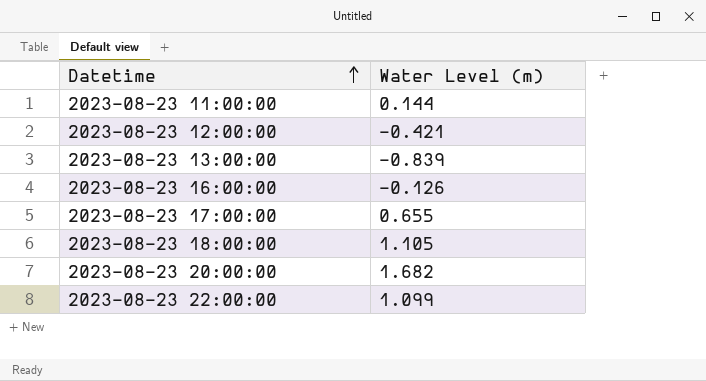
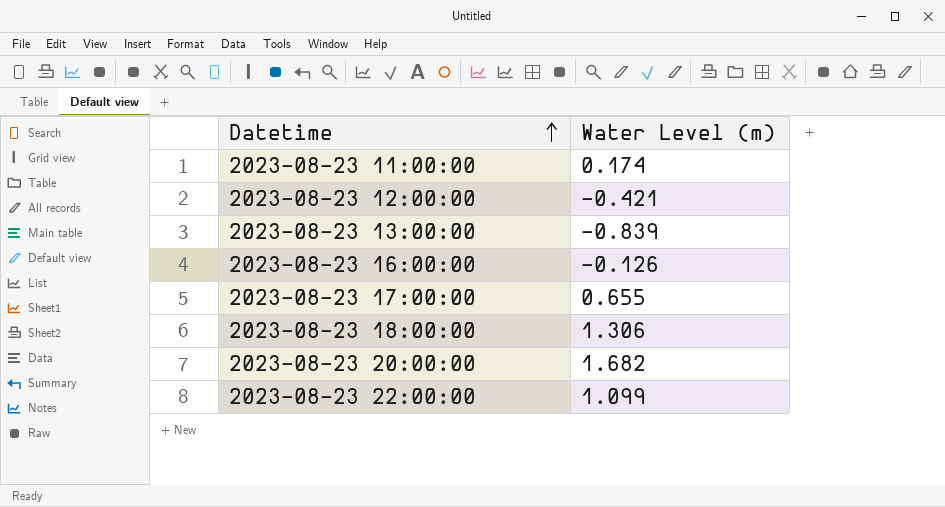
2023-08-23 11:00:00 | Water Level (m): 0.144 -> 0.174
2023-08-23 18:00:00 | Water Level (m): 1.105 -> 1.306

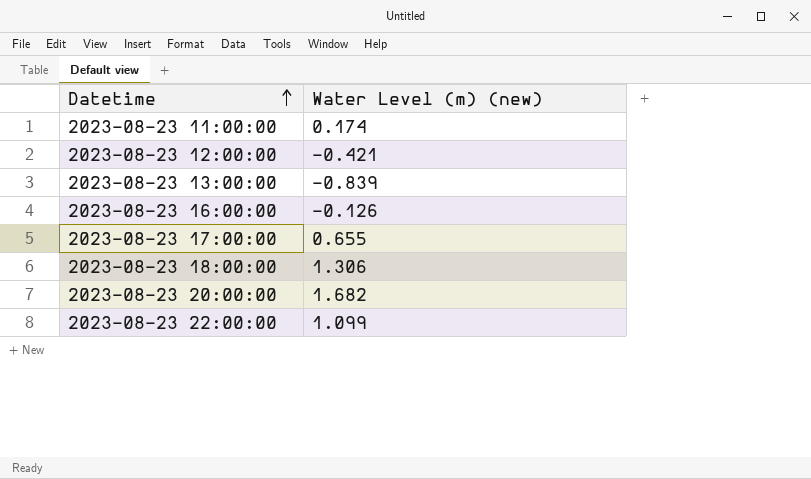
column name: Water Level (m) -> Water Level (m) (new)

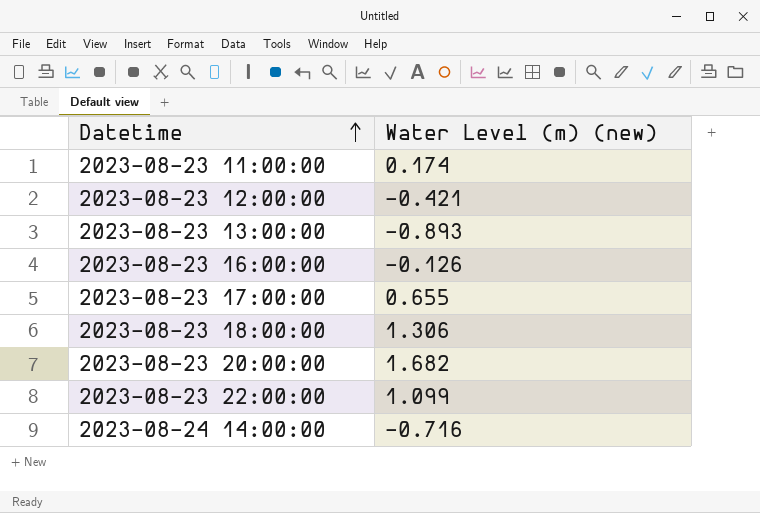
2023-08-23 13:00:00 | Water Level (m) (new): -0.839 -> -0.893
row 2023-08-24 14:00:00: none -> -0.716

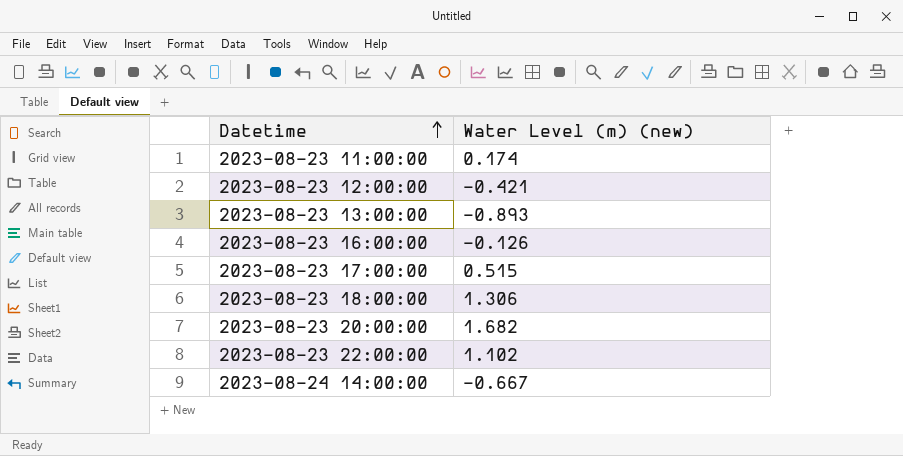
2023-08-23 17:00:00 | Water Level (m) (new): 0.655 -> 0.515
2023-08-23 22:00:00 | Water Level (m) (new): 1.099 -> 1.102
2023-08-24 14:00:00 | Water Level (m) (new): -0.716 -> -0.667

